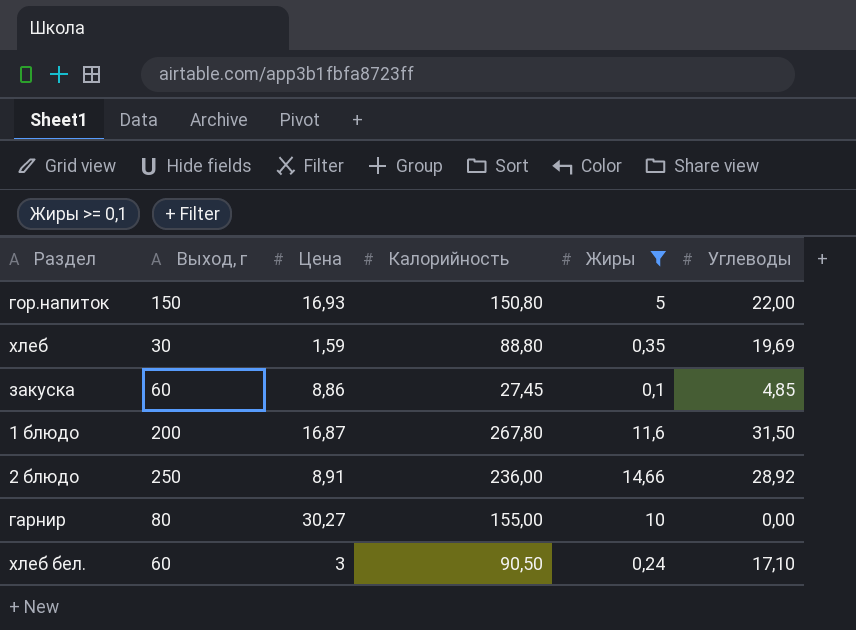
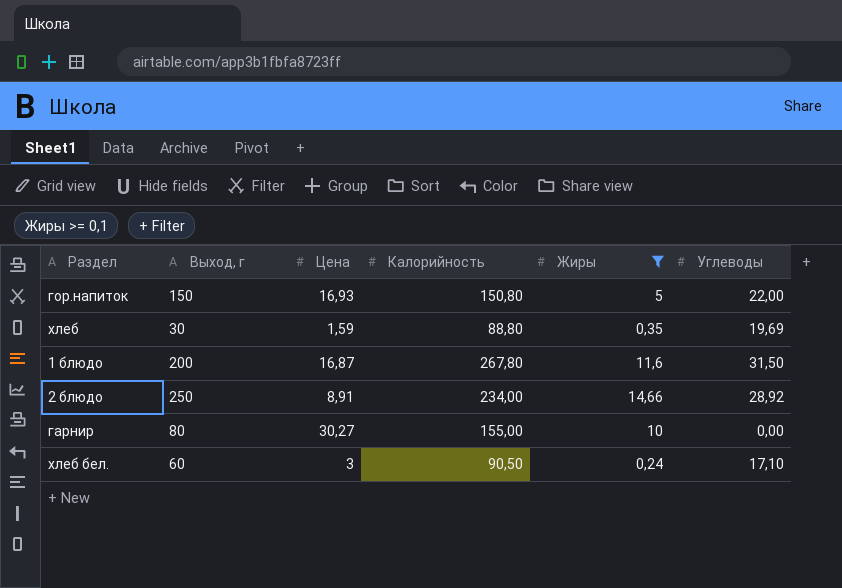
row закуска: 60 | 8,86 | 27,45 | 0,1 | 4,85 -> none
2 блюдо | Калорийность: 236,00 -> 234,00

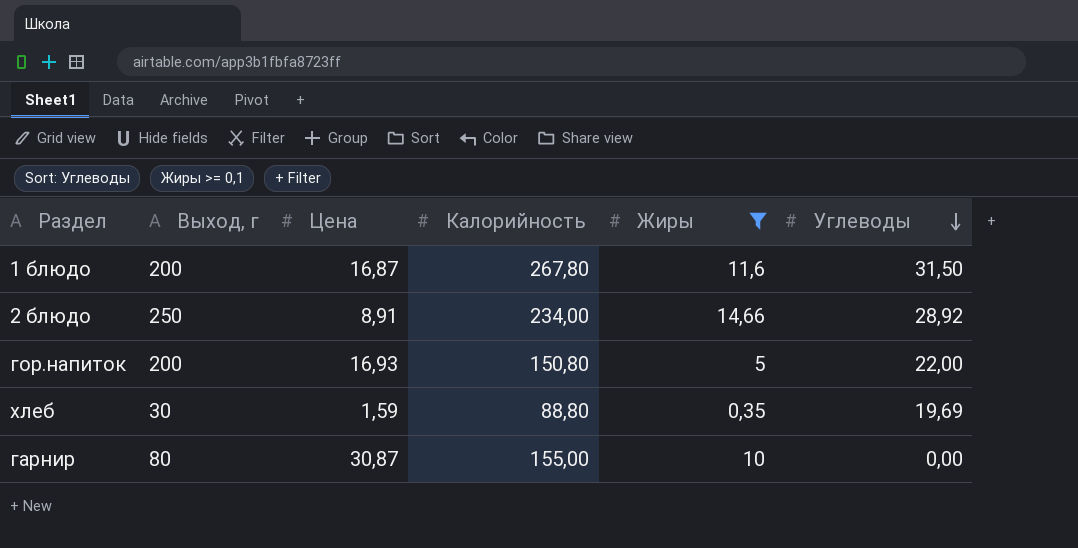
row order: none -> Углеводы descending
row хлеб бел.: 60 | 3 | 90,50 | 0,24 | 17,10 -> none
гор.напиток | Выход, г: 150 -> 200
гарнир | Цена: 30,27 -> 30,87

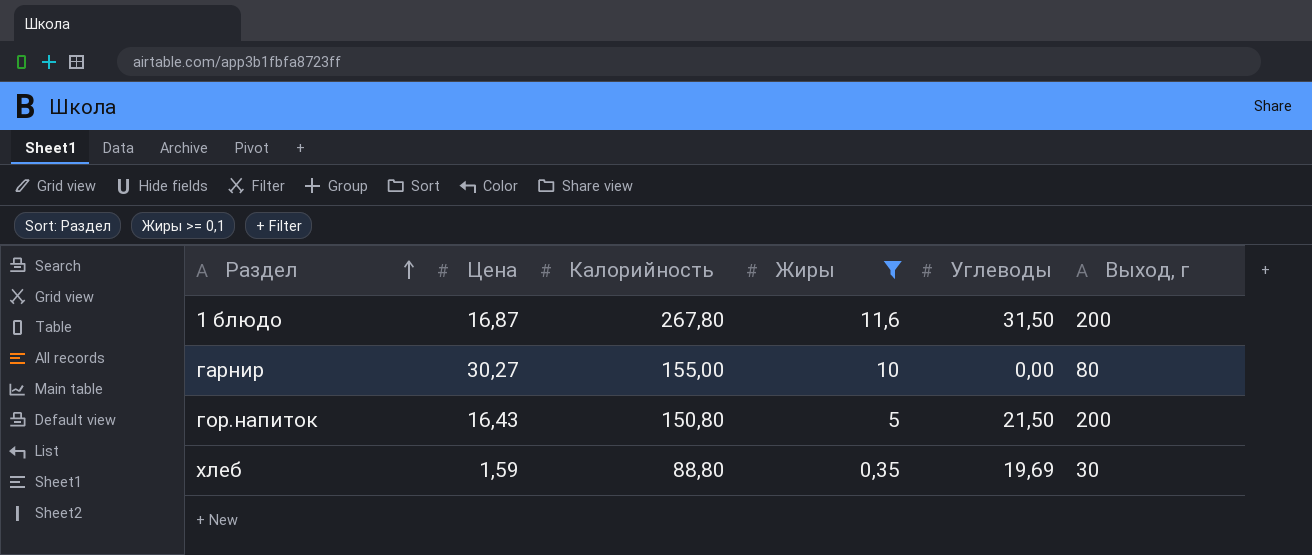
row order: Углеводы descending -> Раздел ascending
column Выход, г | position: 2 -> 6
row 2 блюдо: 250 | 8,91 | 234,00 | 14,66 | 28,92 -> none
гарнир | Цена: 30,87 -> 30,27
гор.напиток | Цена: 16,93 -> 16,43
гор.напиток | Углеводы: 22,00 -> 21,50

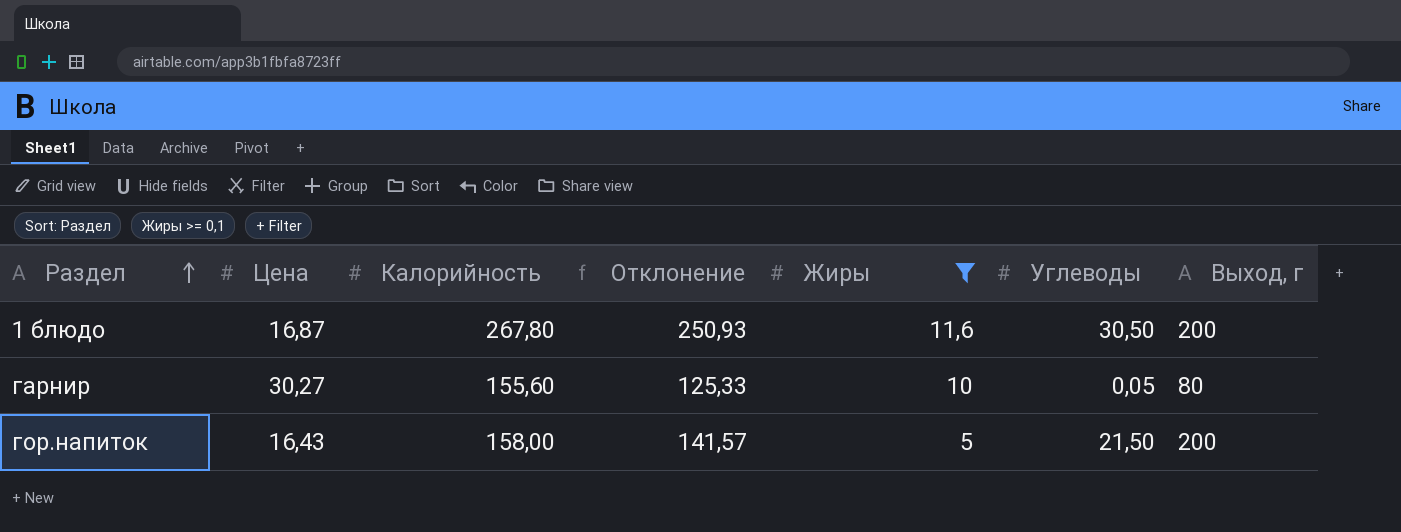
column Отклонение | formula: none -> [Калорийность] - [Цена]
row хлеб: 1,59 | 88,80 | 0,35 | 19,69 | 30 -> none
1 блюдо | Углеводы: 31,50 -> 30,50
гарнир | Калорийность: 155,00 -> 155,60
гарнир | Углеводы: 0,00 -> 0,05
гор.напиток | Калорийность: 150,80 -> 158,00

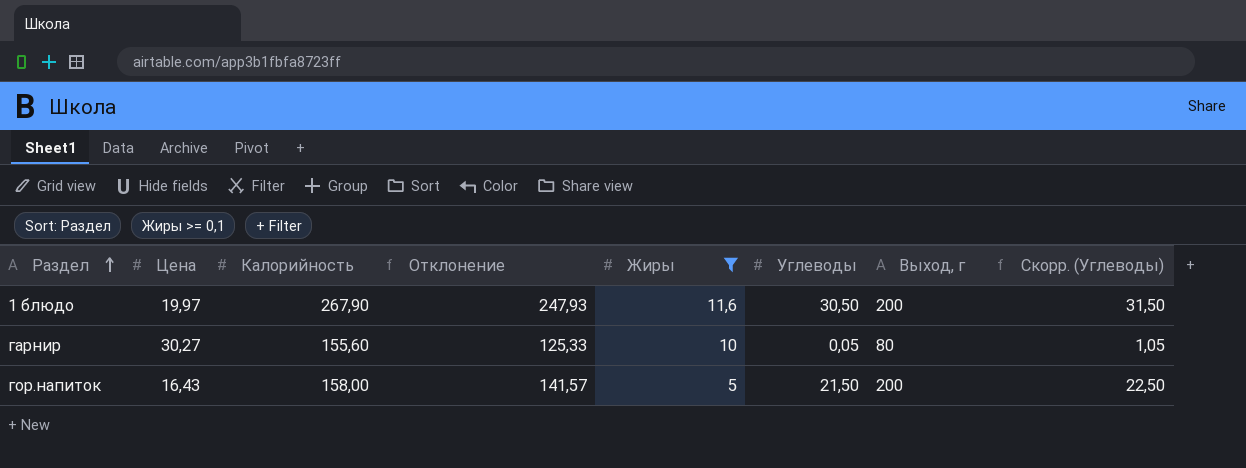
column Скорр. (Углеводы) | formula: none -> [Углеводы] + 1
1 блюдо | Цена: 16,87 -> 19,97
1 блюдо | Калорийность: 267,80 -> 267,90
1 блюдо | Отклонение: 250,93 -> 247,93

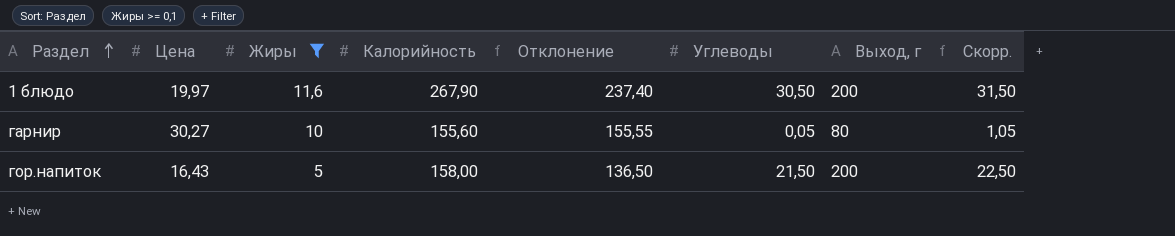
column Жиры | position: 5 -> 3
column Отклонение | formula: [Калорийность] - [Цена] -> [Калорийность] - [Углеводы]
column name: Скорр. (Углеводы) -> Скорр.

